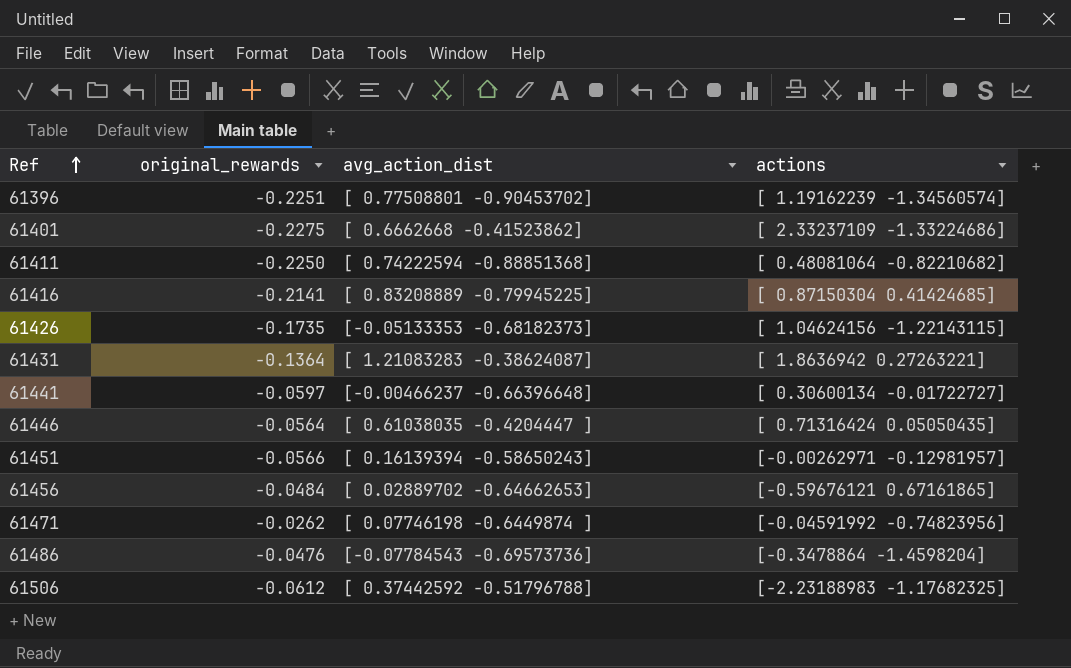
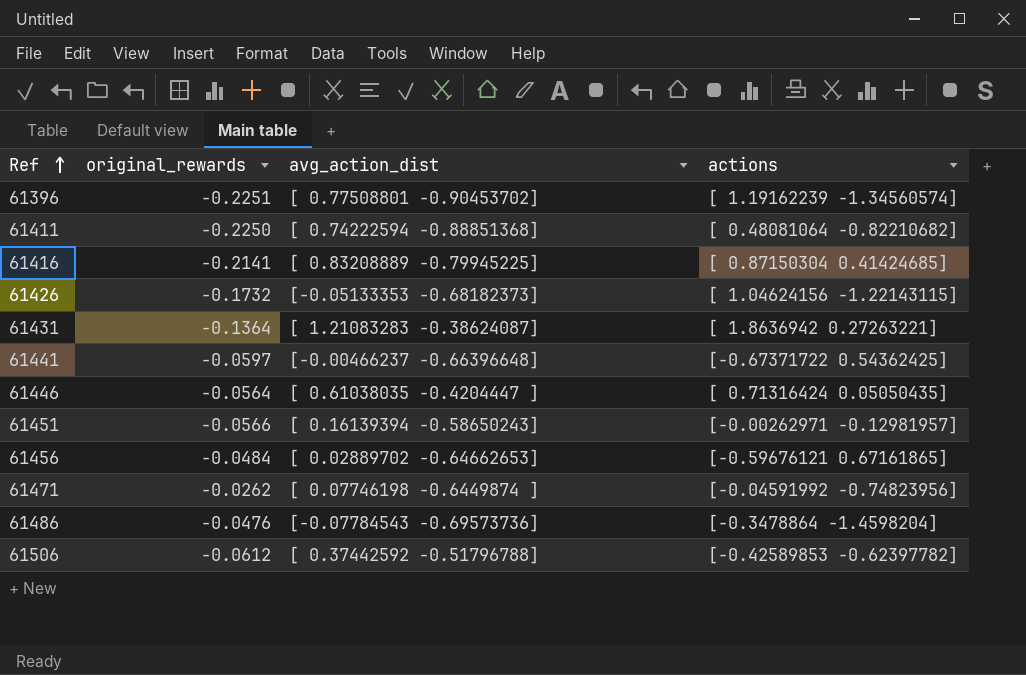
row 61401: -0.2275 | [ 0.6662668 -0.41523862] | [ 2.33237109 -1.33224686] -> none
61426 | original_rewards: -0.1735 -> -0.1732
61441 | actions: [ 0.30600134 -0.01722727] -> [-0.67371722 0.54362425]
61506 | actions: [-2.23188983 -1.17682325] -> [-0.42589853 -0.62397782]

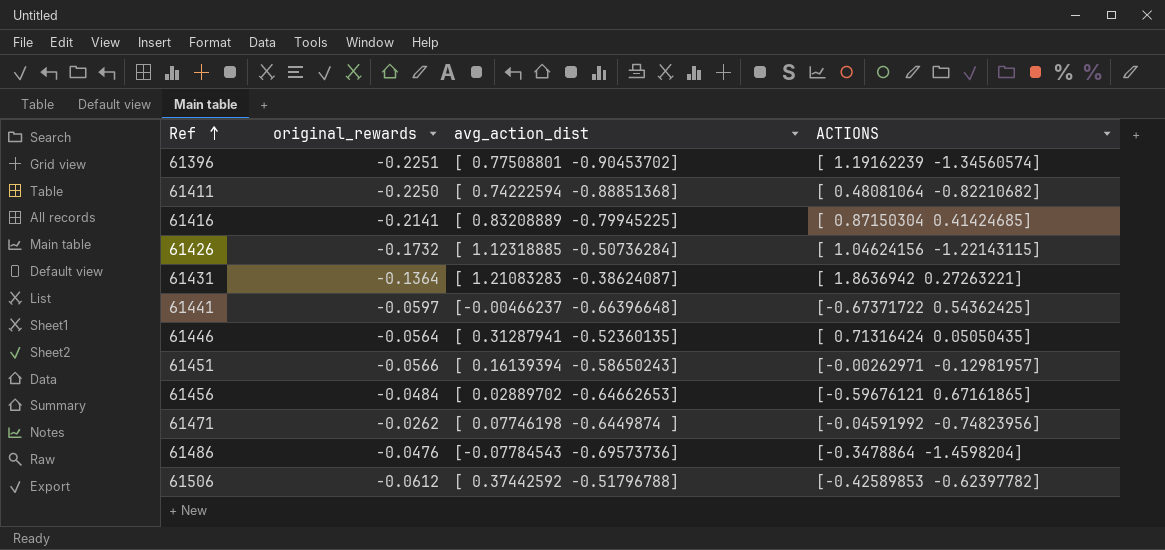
column name: actions -> ACTIONS
61426 | avg_action_dist: [-0.05133353 -0.68182373] -> [ 1.12318885 -0.50736284]
61446 | avg_action_dist: [ 0.61038035 -0.4204447 ] -> [ 0.31287941 -0.52360135]

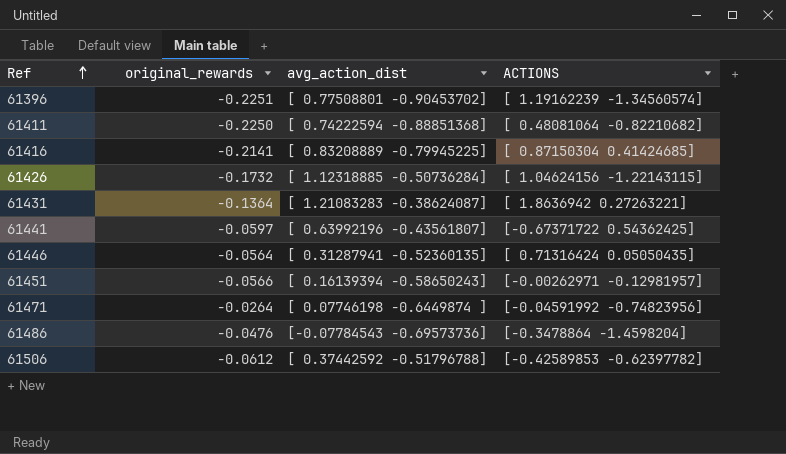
row 61456: -0.0484 | [ 0.02889702 -0.64662653] | [-0.59676121 0.67161865] -> none
61441 | avg_action_dist: [-0.00466237 -0.66396648] -> [ 0.63992196 -0.43561807]
61471 | original_rewards: -0.0262 -> -0.0264

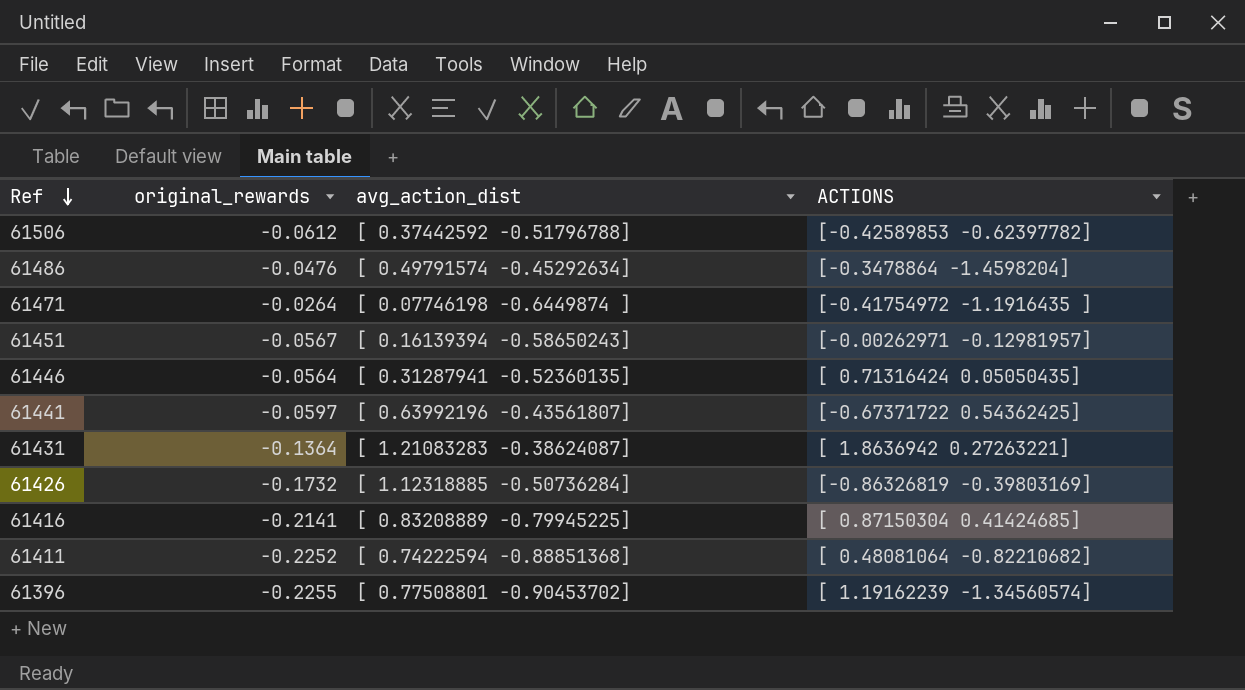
row order: Ref ascending -> Ref descending
61486 | avg_action_dist: [-0.07784543 -0.69573736] -> [ 0.49791574 -0.45292634]
61471 | ACTIONS: [-0.04591992 -0.74823956] -> [-0.41754972 -1.1916435 ]
61451 | original_rewards: -0.0566 -> -0.0567
61426 | ACTIONS: [ 1.04624156 -1.22143115] -> [-0.86326819 -0.39803169]
61411 | original_rewards: -0.2250 -> -0.2252
61396 | original_rewards: -0.2251 -> -0.2255

